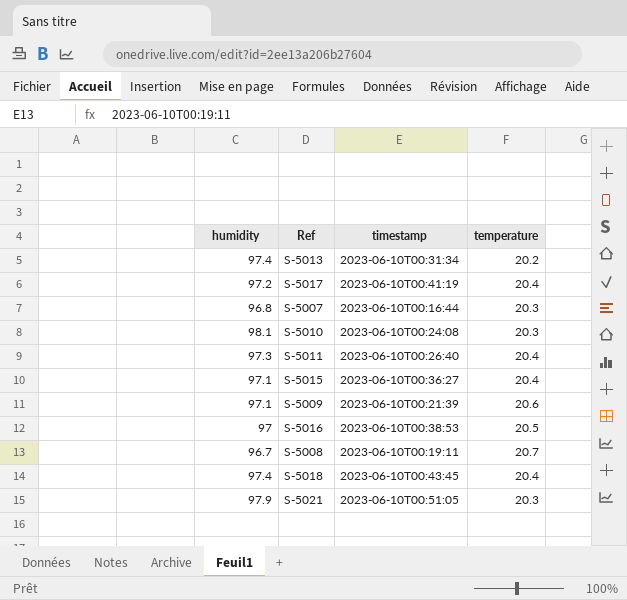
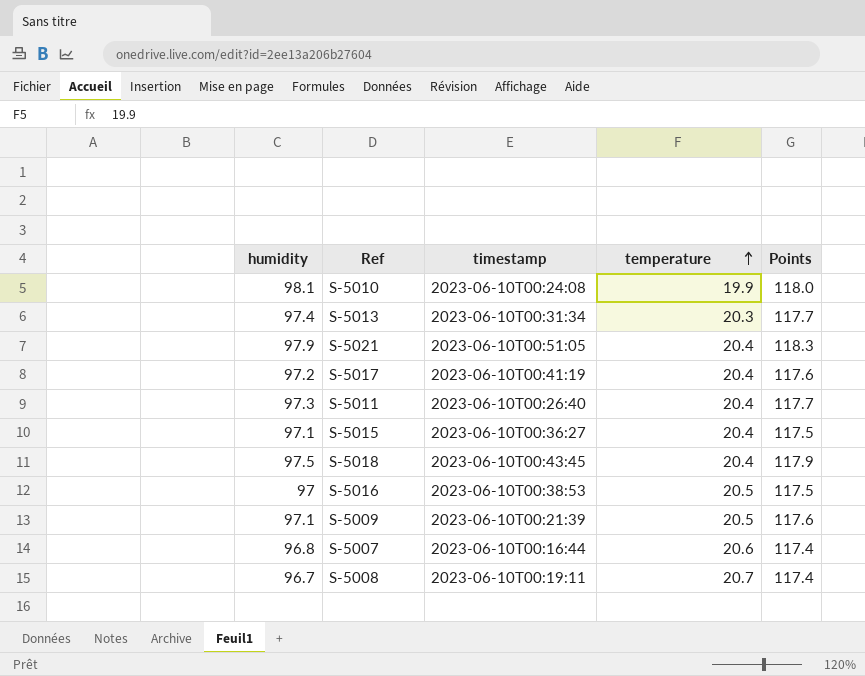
row order: none -> temperature ascending
column Points | formula: none -> [humidity] + [temperature]
S-5010 | temperature: 20.3 -> 19.9
S-5013 | temperature: 20.2 -> 20.3
S-5021 | temperature: 20.3 -> 20.4
S-5018 | humidity: 97.4 -> 97.5
S-5009 | temperature: 20.6 -> 20.5
S-5007 | temperature: 20.3 -> 20.6

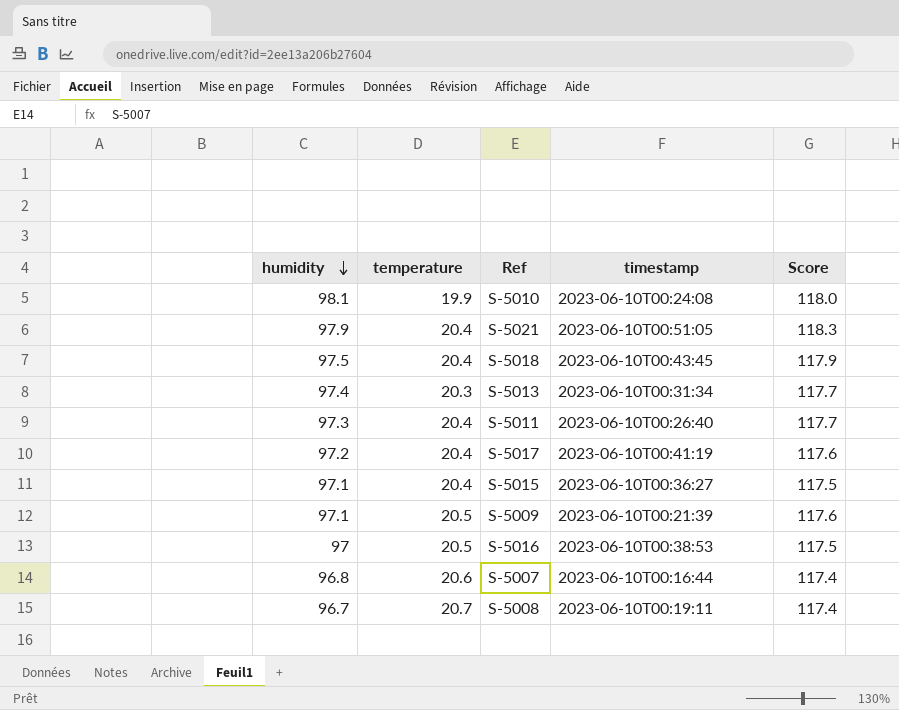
row order: temperature ascending -> humidity descending
column temperature | position: 4 -> 2
column name: Points -> Score

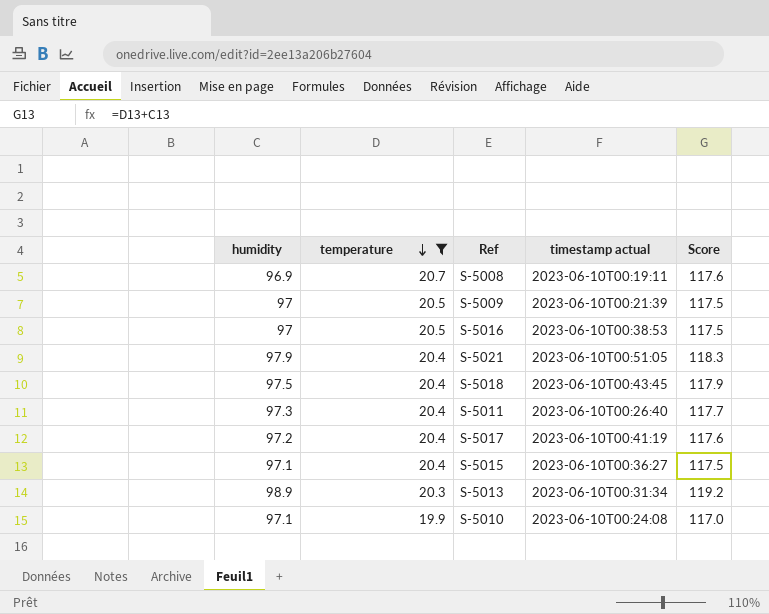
filter: none -> temperature != 20.6
row order: humidity descending -> temperature descending
column name: timestamp -> timestamp actual
S-5008 | humidity: 96.7 -> 96.9
S-5008 | Score: 117.4 -> 117.6
S-5009 | humidity: 97.1 -> 97
S-5009 | Score: 117.6 -> 117.5
S-5013 | humidity: 97.4 -> 98.9
S-5013 | Score: 117.7 -> 119.2
S-5010 | humidity: 98.1 -> 97.1
S-5010 | Score: 118.0 -> 117.0

